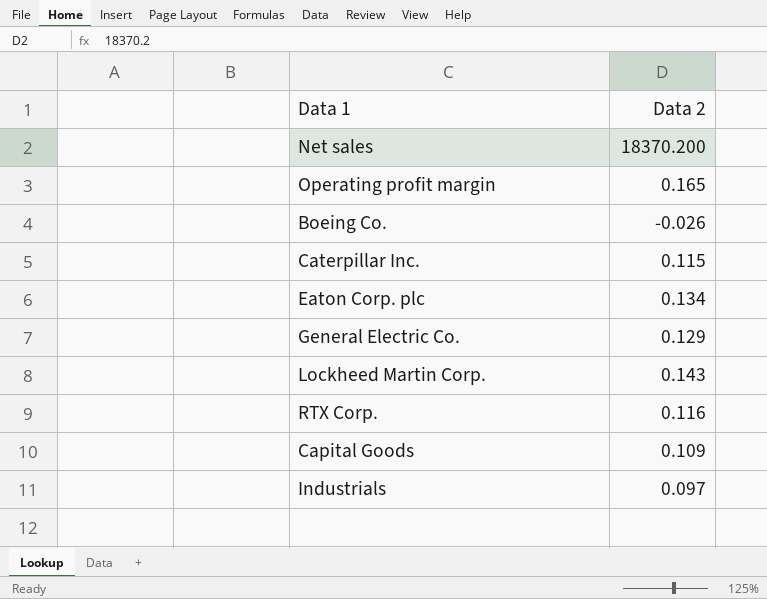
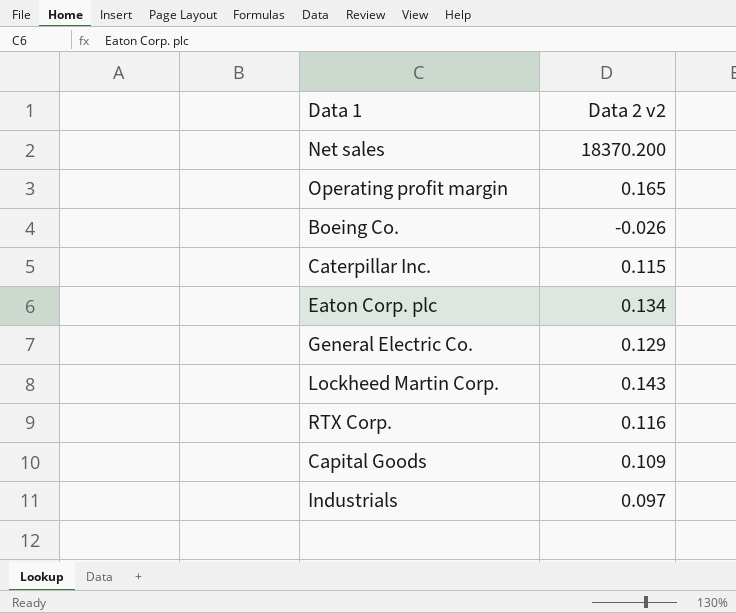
column name: Data 2 -> Data 2 v2

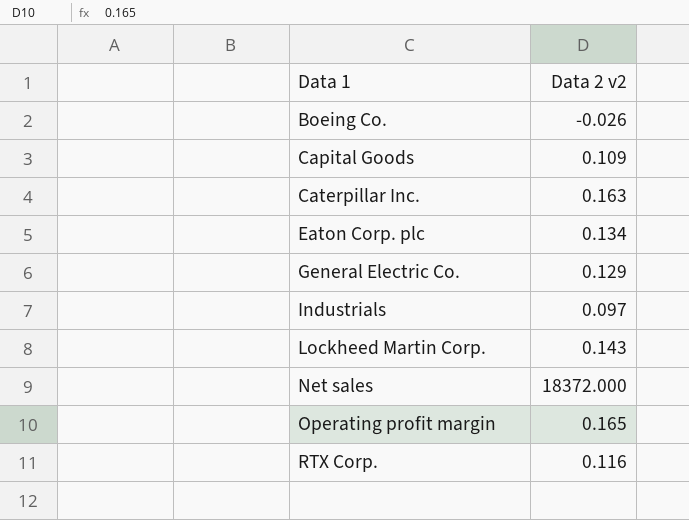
row order: none -> Data 1 ascending
Caterpillar Inc. | Data 2 v2: 0.115 -> 0.163
Net sales | Data 2 v2: 18370.200 -> 18372.000

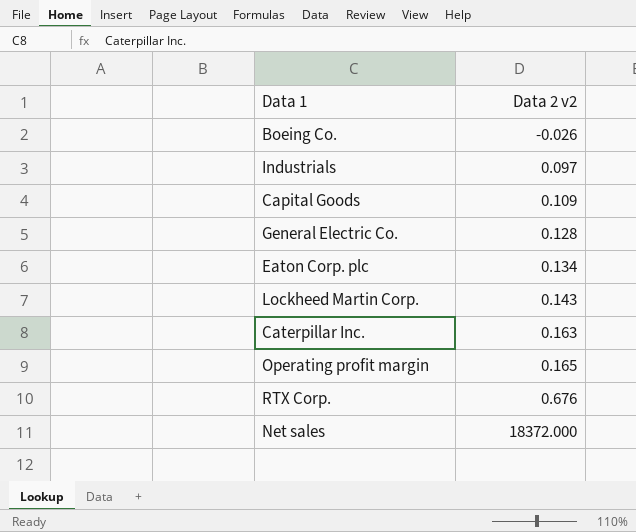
row order: Data 1 ascending -> Data 2 v2 ascending
General Electric Co. | Data 2 v2: 0.129 -> 0.128
RTX Corp. | Data 2 v2: 0.116 -> 0.676

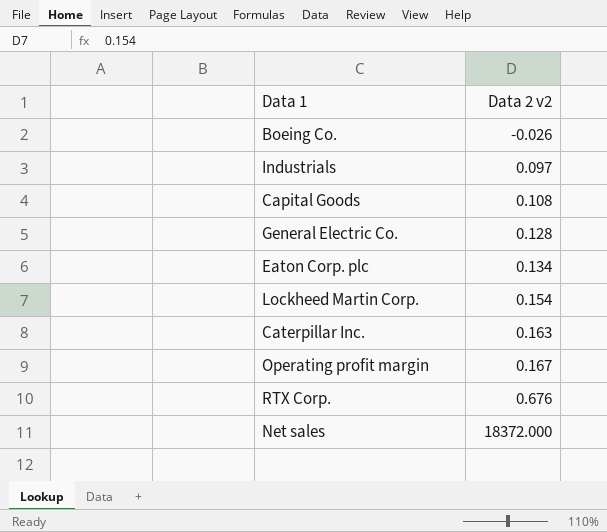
Capital Goods | Data 2 v2: 0.109 -> 0.108
Lockheed Martin Corp. | Data 2 v2: 0.143 -> 0.154
Operating profit margin | Data 2 v2: 0.165 -> 0.167

